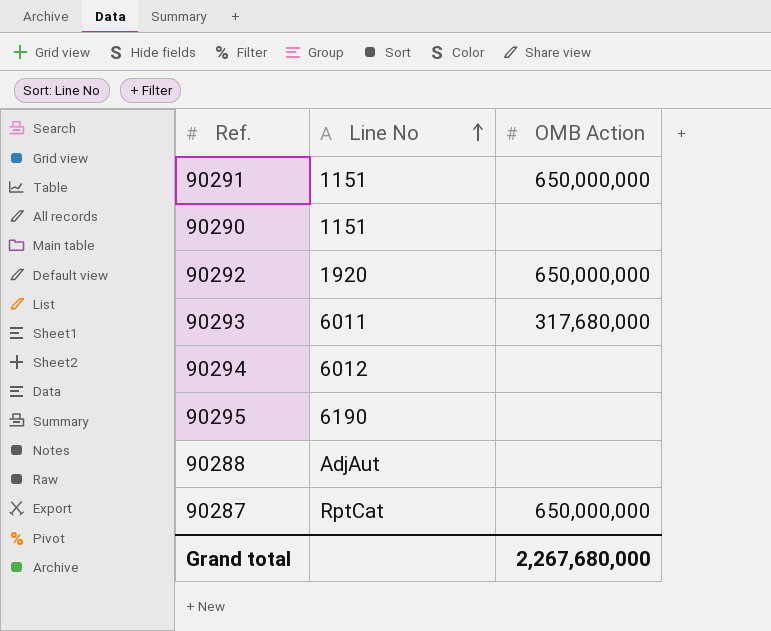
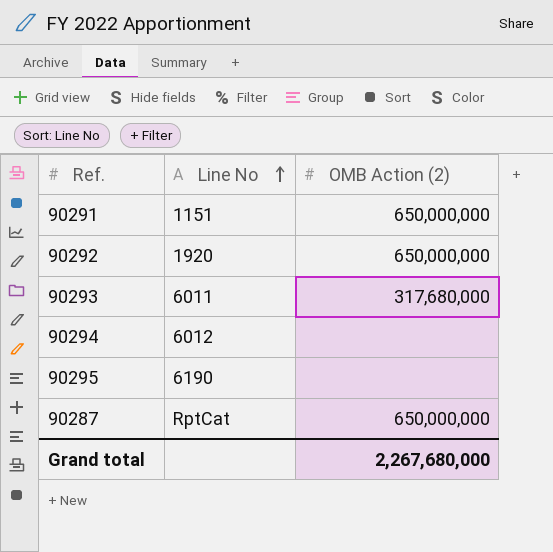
column name: OMB Action -> OMB Action (2)
row 90290: 1151 | none -> none
row 90288: AdjAut | none -> none

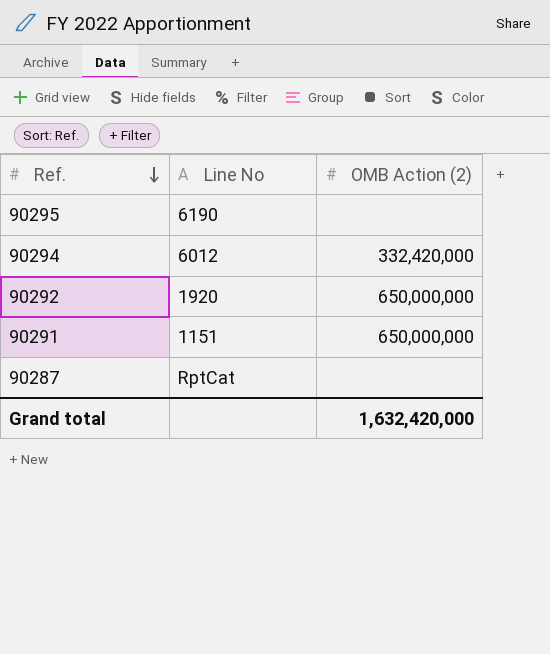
row order: Line No ascending -> Ref. descending
row 90293: 6011 | 317,680,000 -> none
90294 | OMB Action (2): none -> 332,420,000
90287 | OMB Action (2): 650,000,000 -> none
Grand total | OMB Action (2): 2,267,680,000 -> 1,632,420,000

